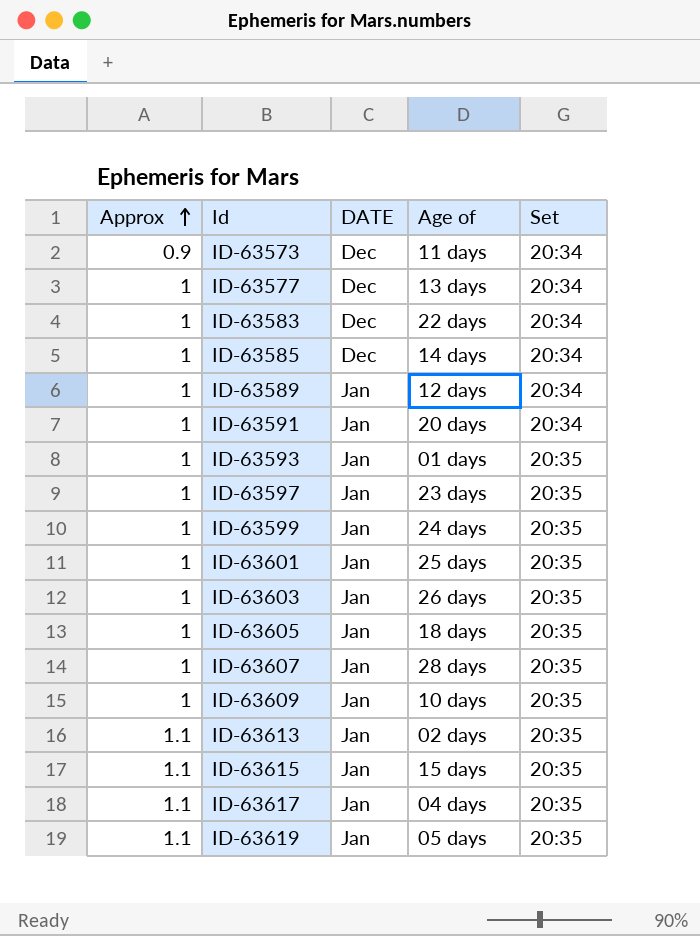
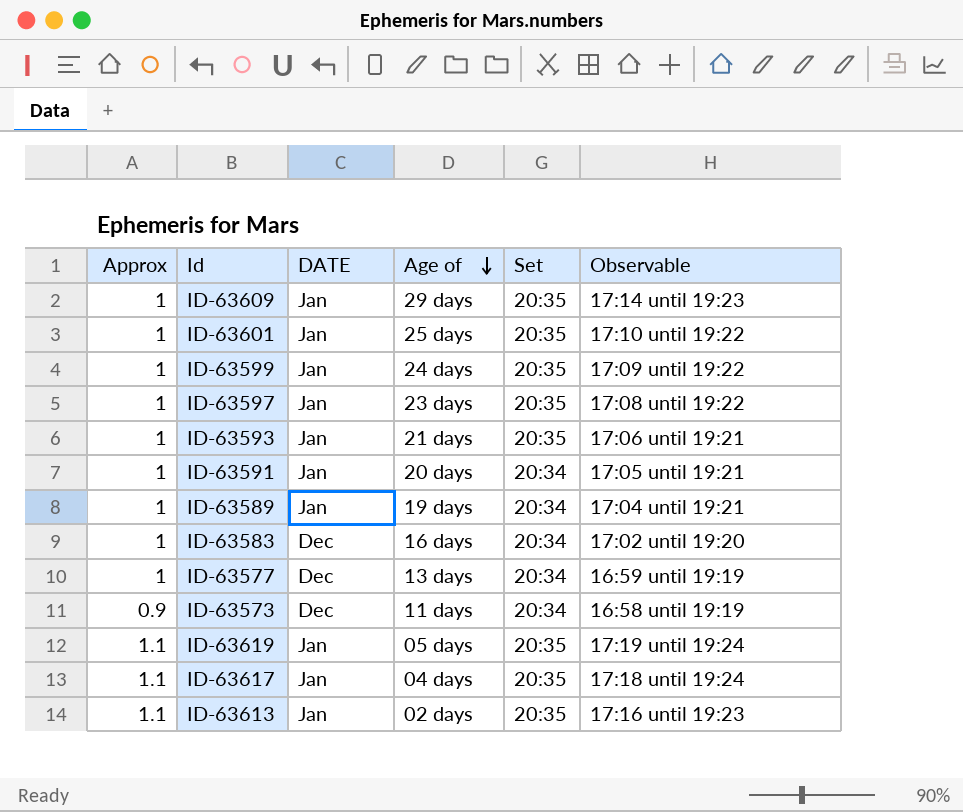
row order: Approx ascending -> Age of descending
column Observable | position: none -> 6
row ID-63585: 1 | Dec | 14 days | 20:34 -> none
row ID-63603: 1 | Jan | 26 days | 20:35 -> none
row ID-63605: 1 | Jan | 18 days | 20:35 -> none
row ID-63607: 1 | Jan | 28 days | 20:35 -> none
row ID-63615: 1.1 | Jan | 15 days | 20:35 -> none
ID-63609 | Age of: 10 days -> 29 days
ID-63593 | Age of: 01 days -> 21 days
ID-63589 | Age of: 12 days -> 19 days
ID-63583 | Age of: 22 days -> 16 days

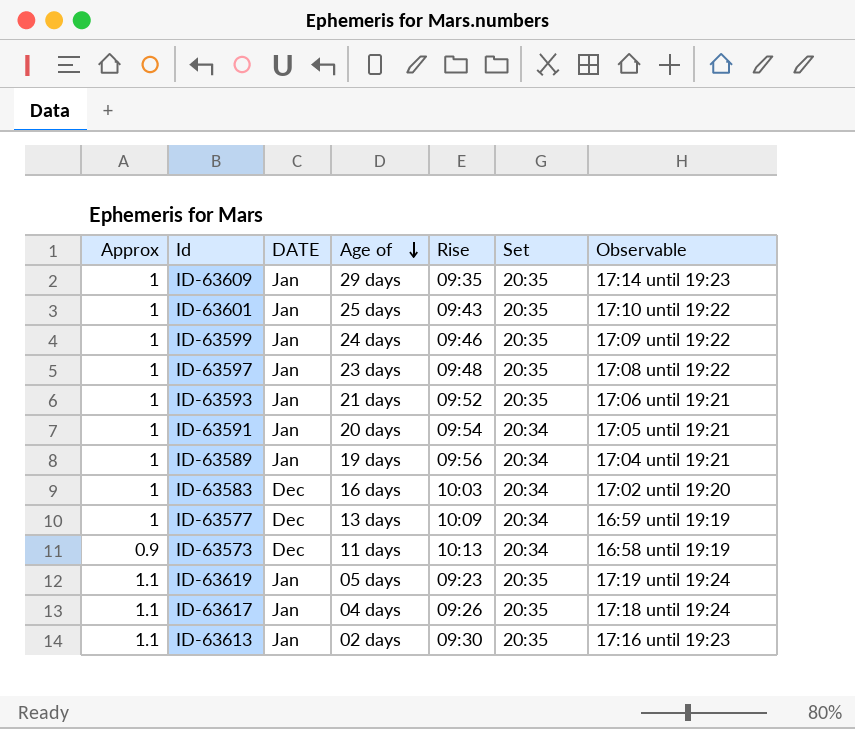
column Rise | position: none -> 5

